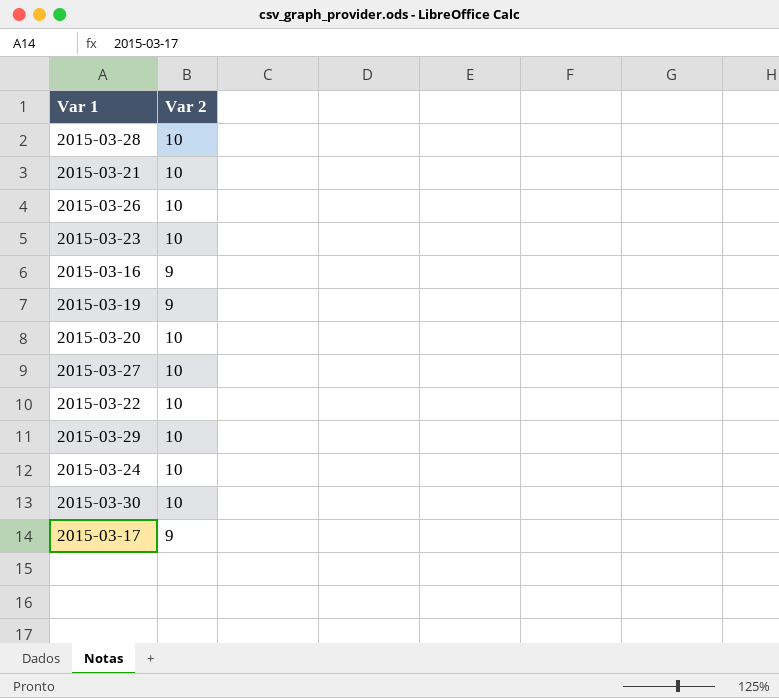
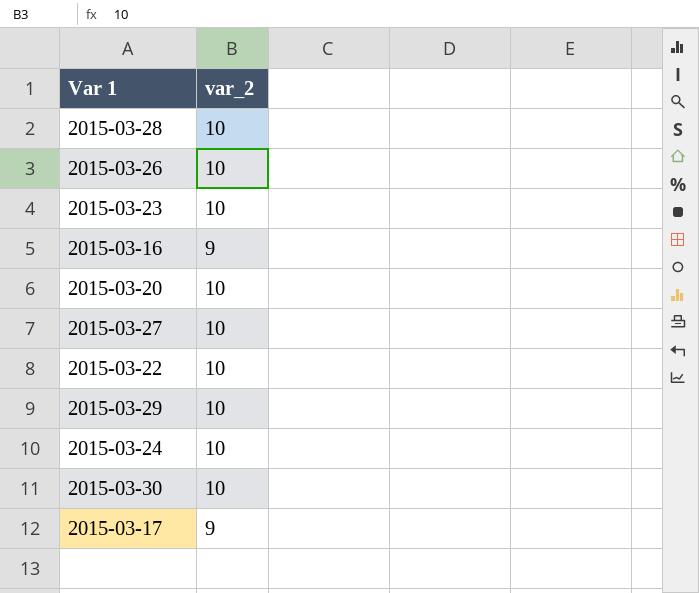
column name: Var 2 -> var_2
row 2015-03-21: 10 -> none
row 2015-03-19: 9 -> none

